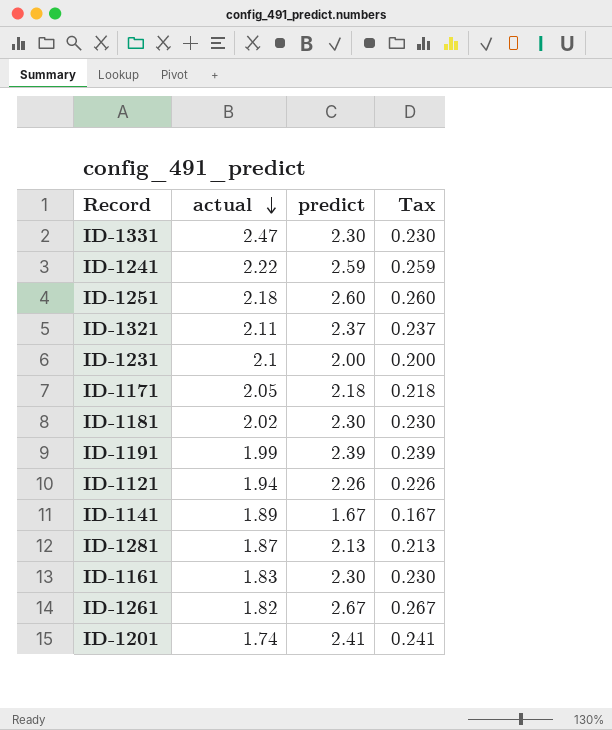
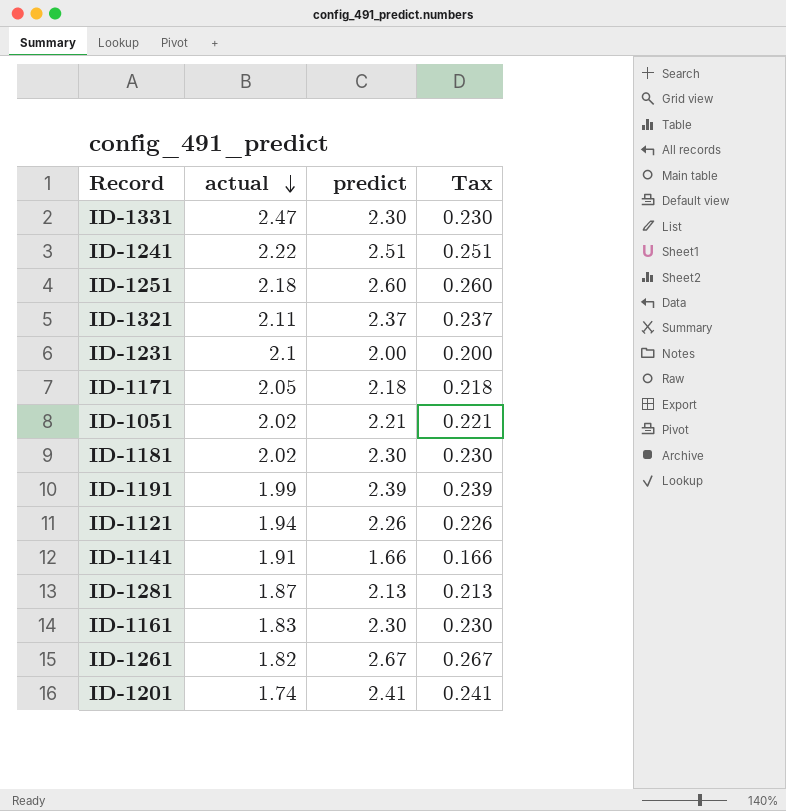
ID-1241 | predict: 2.59 -> 2.51
ID-1241 | Tax: 0.259 -> 0.251
row ID-1051: none -> 2.02 | 2.21 | 0.221
ID-1141 | actual: 1.89 -> 1.91
ID-1141 | predict: 1.67 -> 1.66
ID-1141 | Tax: 0.167 -> 0.166

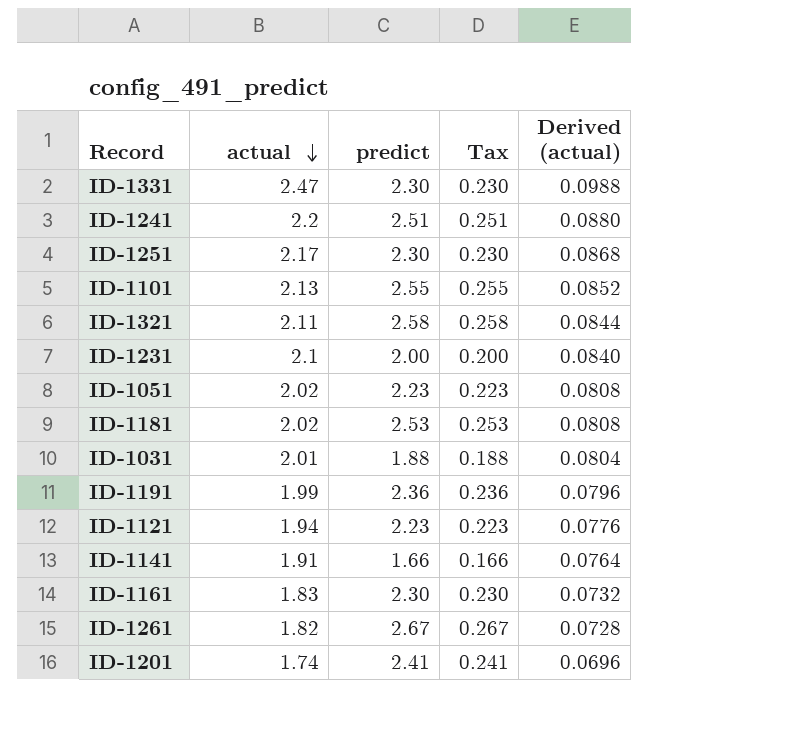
column Derived (actual) | formula: none -> [actual] * 0.04
row ID-1171: 2.05 | 2.18 | 0.218 -> none
row ID-1281: 1.87 | 2.13 | 0.213 -> none
ID-1241 | actual: 2.22 -> 2.2
ID-1251 | actual: 2.18 -> 2.17
ID-1251 | predict: 2.60 -> 2.30
ID-1251 | Tax: 0.260 -> 0.230
row ID-1101: none -> 2.13 | 2.55 | 0.255 | 0.0852
ID-1321 | predict: 2.37 -> 2.58
ID-1321 | Tax: 0.237 -> 0.258
ID-1051 | predict: 2.21 -> 2.23
ID-1051 | Tax: 0.221 -> 0.223
ID-1181 | predict: 2.30 -> 2.53
ID-1181 | Tax: 0.230 -> 0.253
row ID-1031: none -> 2.01 | 1.88 | 0.188 | 0.0804
ID-1191 | predict: 2.39 -> 2.36
ID-1191 | Tax: 0.239 -> 0.236
ID-1121 | predict: 2.26 -> 2.23
ID-1121 | Tax: 0.226 -> 0.223

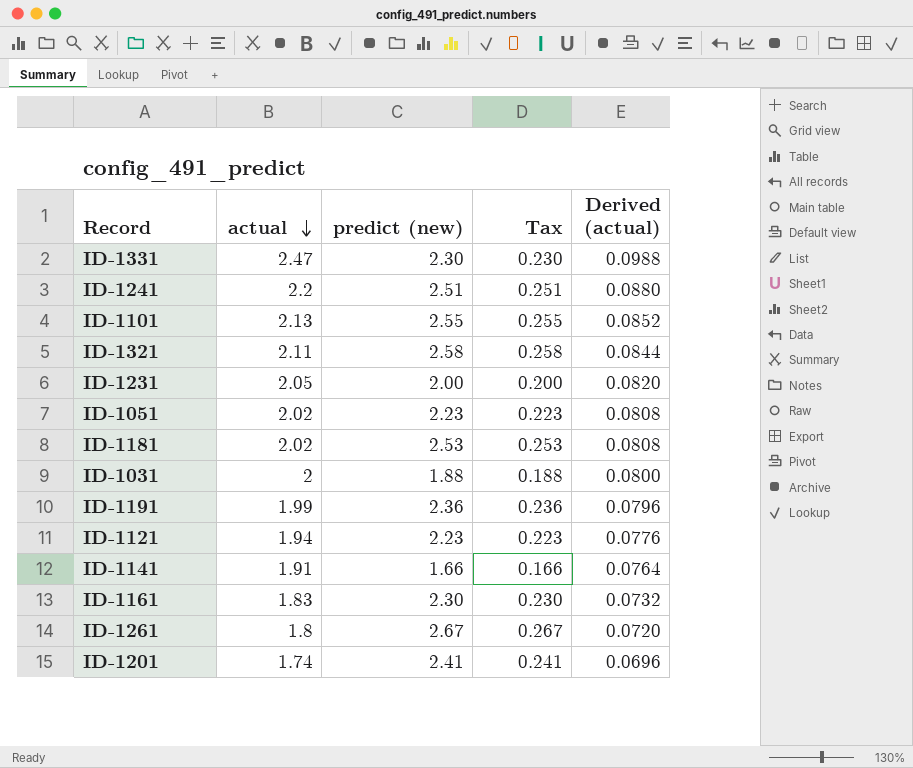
column name: predict -> predict (new)
row ID-1251: 2.17 | 2.30 | 0.230 | 0.0868 -> none
ID-1231 | actual: 2.1 -> 2.05
ID-1231 | Derived (actual): 0.0840 -> 0.0820
ID-1031 | actual: 2.01 -> 2
ID-1031 | Derived (actual): 0.0804 -> 0.0800
ID-1261 | actual: 1.82 -> 1.8
ID-1261 | Derived (actual): 0.0728 -> 0.0720

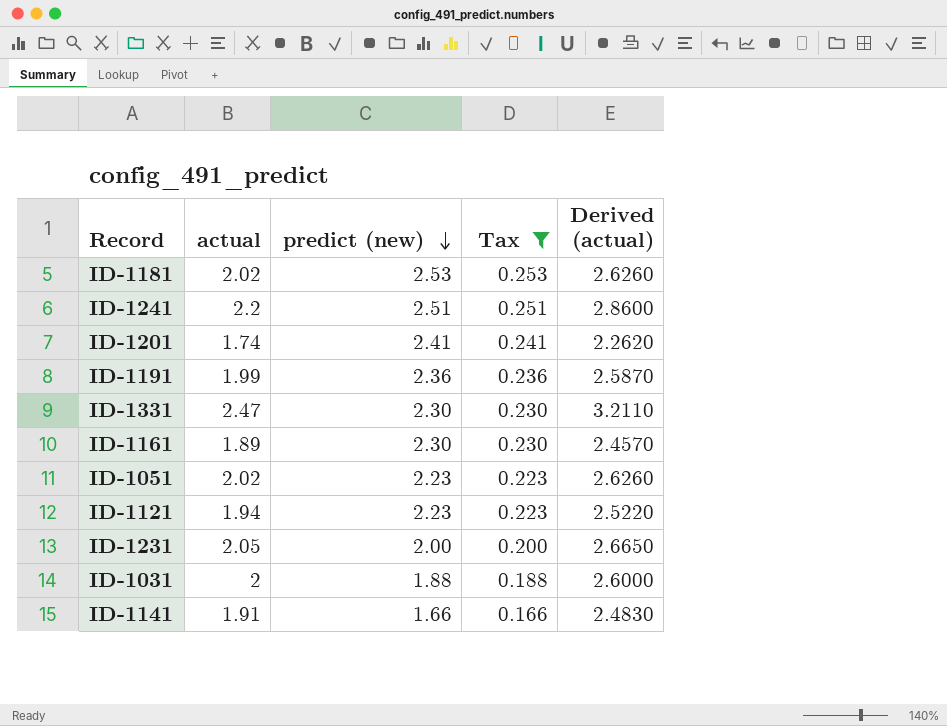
filter: none -> Tax <= 0.253
row order: actual descending -> predict (new) descending
column Derived (actual) | formula: [actual] * 0.04 -> [actual] * 1.3
ID-1161 | actual: 1.83 -> 1.89

